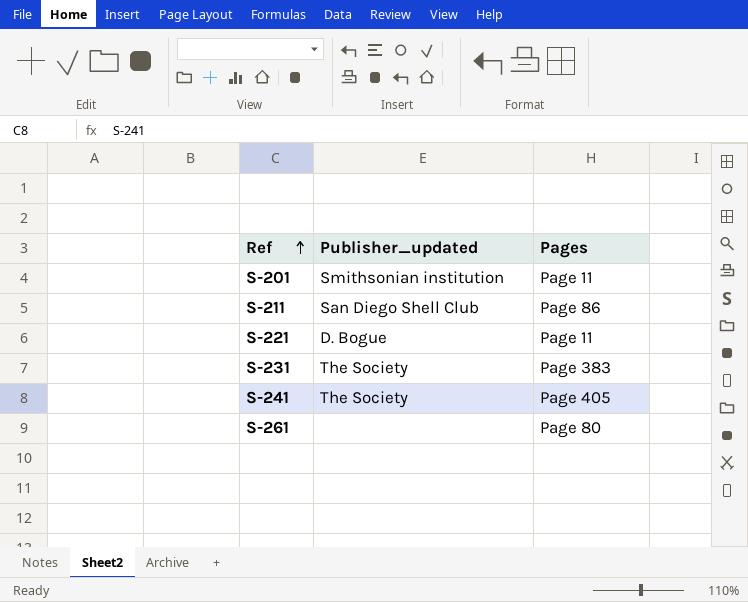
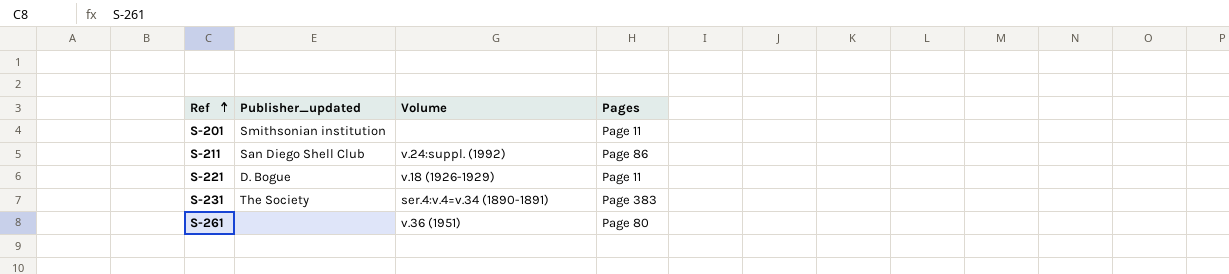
column Volume | position: none -> 3
row S-241: The Society | Page 405 -> none

